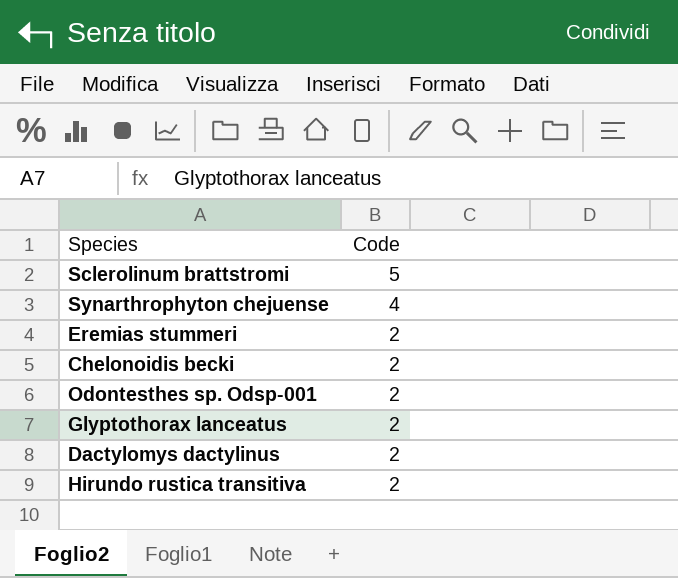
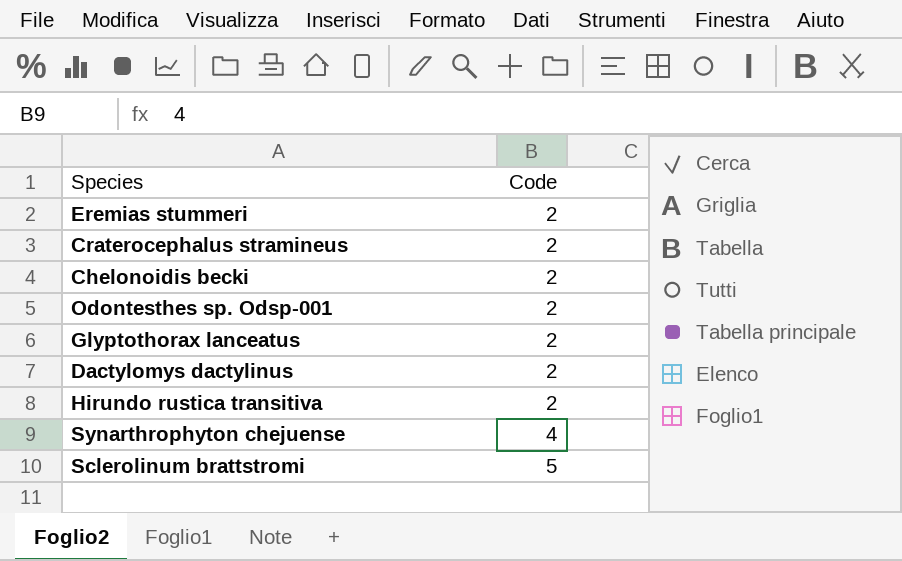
row order: Code descending -> Code ascending
row Craterocephalus stramineus: none -> 2

